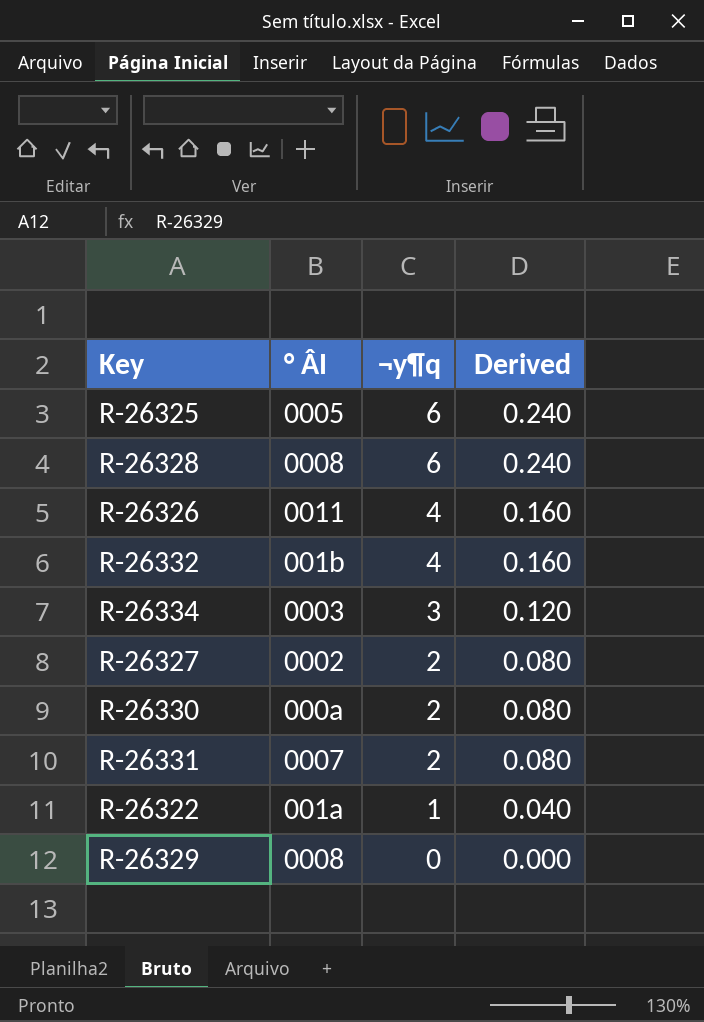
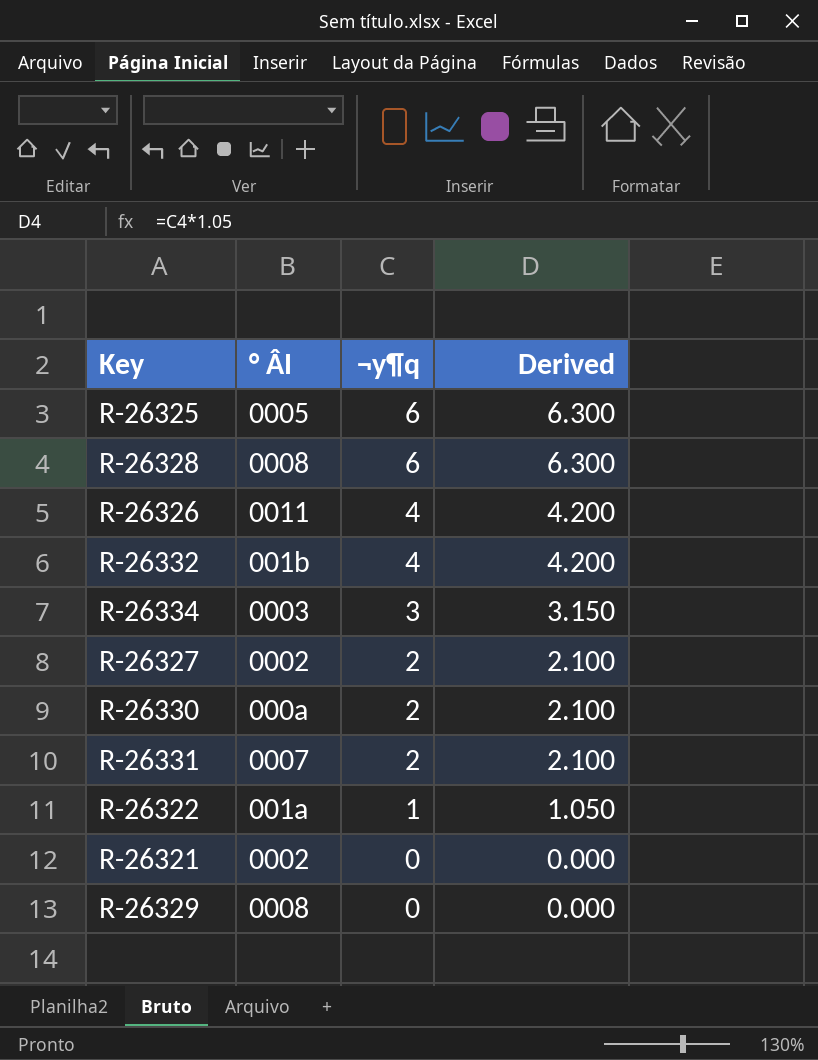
column Derived | formula: [¬y¶q] * 0.04 -> [¬y¶q] * 1.05
row R-26321: none -> 0002 | 0 | 0.000

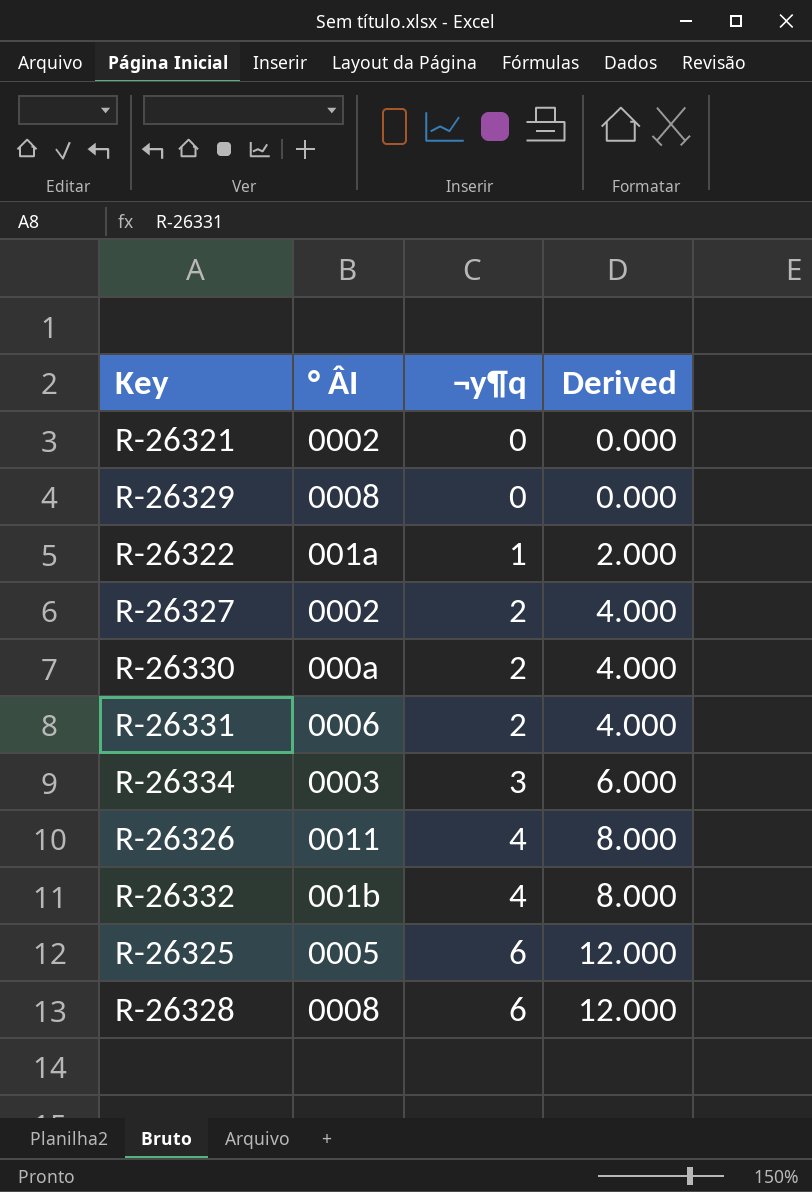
row order: ¬y¶q descending -> ¬y¶q ascending
column Derived | formula: [¬y¶q] * 1.05 -> [¬y¶q] * 2
R-26331 | ° ÂI: 0007 -> 0006

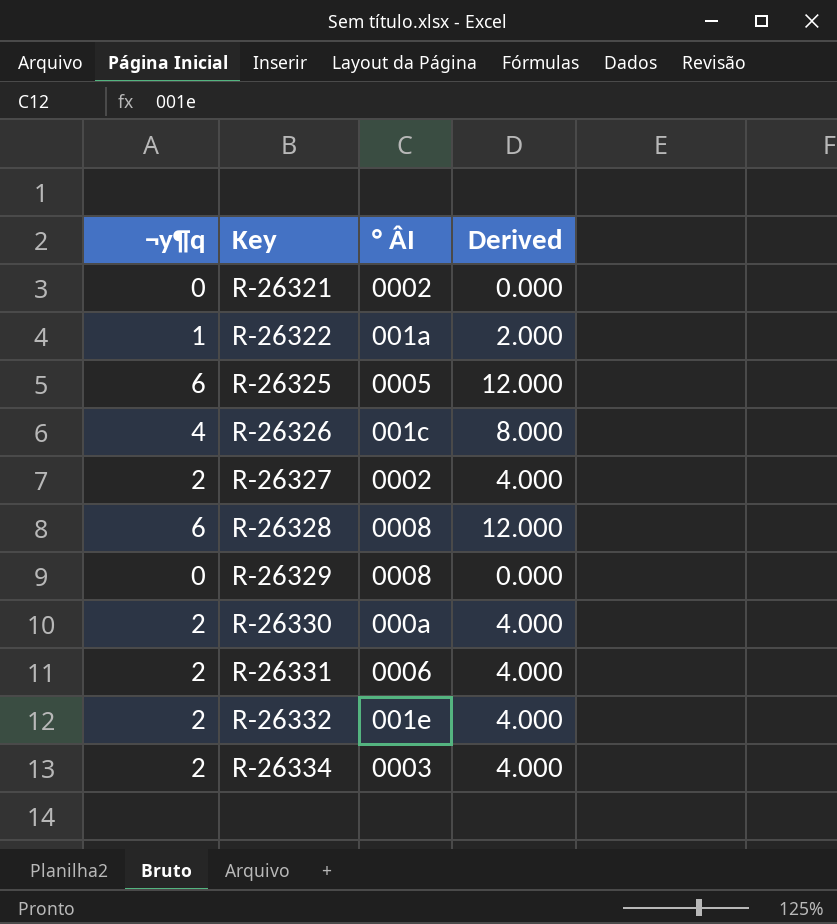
row order: ¬y¶q ascending -> Key ascending
column ¬y¶q | position: 3 -> 1
R-26326 | ° ÂI: 0011 -> 001c
R-26332 | ¬y¶q: 4 -> 2
R-26332 | ° ÂI: 001b -> 001e
R-26332 | Derived: 8.000 -> 4.000
R-26334 | ¬y¶q: 3 -> 2
R-26334 | Derived: 6.000 -> 4.000

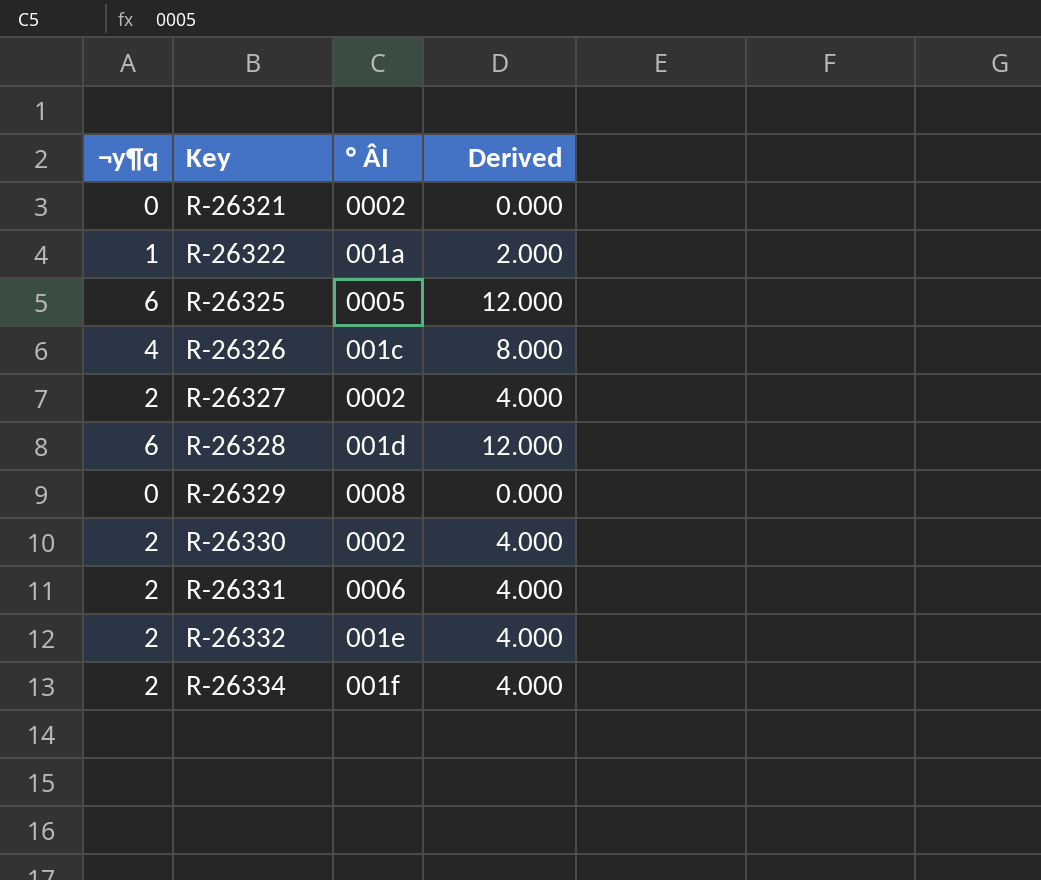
R-26328 | ° ÂI: 0008 -> 001d
R-26330 | ° ÂI: 000a -> 0002
R-26334 | ° ÂI: 0003 -> 001f

